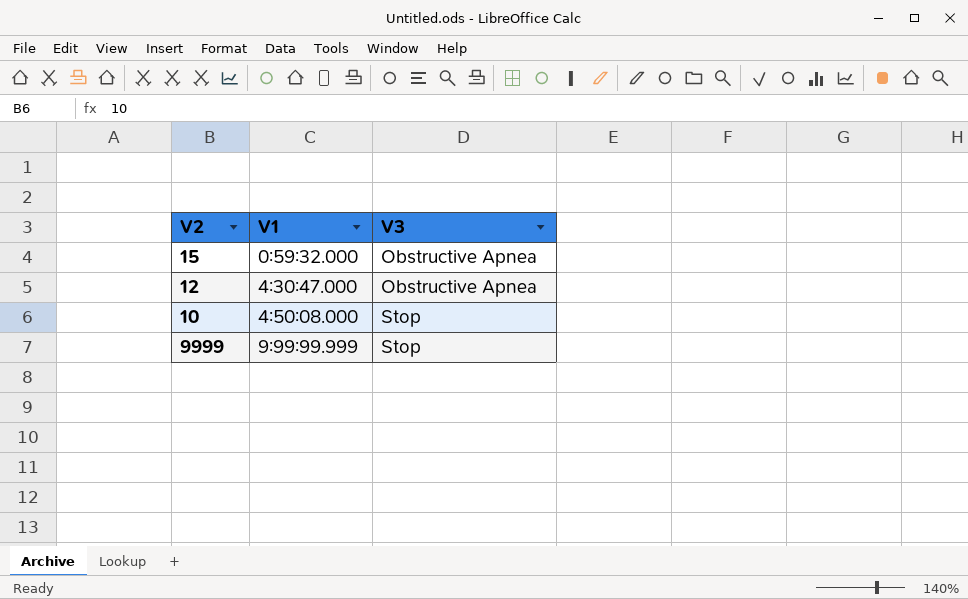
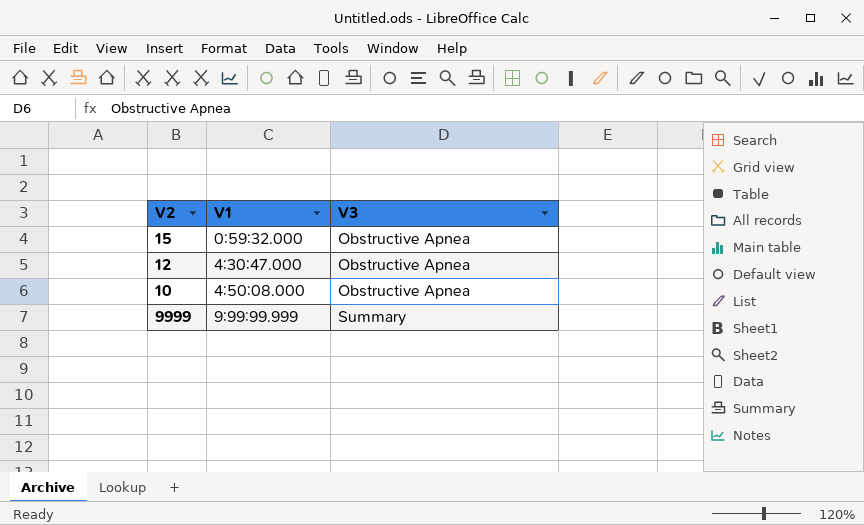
10 | V3: Stop -> Obstructive Apnea
9999 | V3: Stop -> Summary

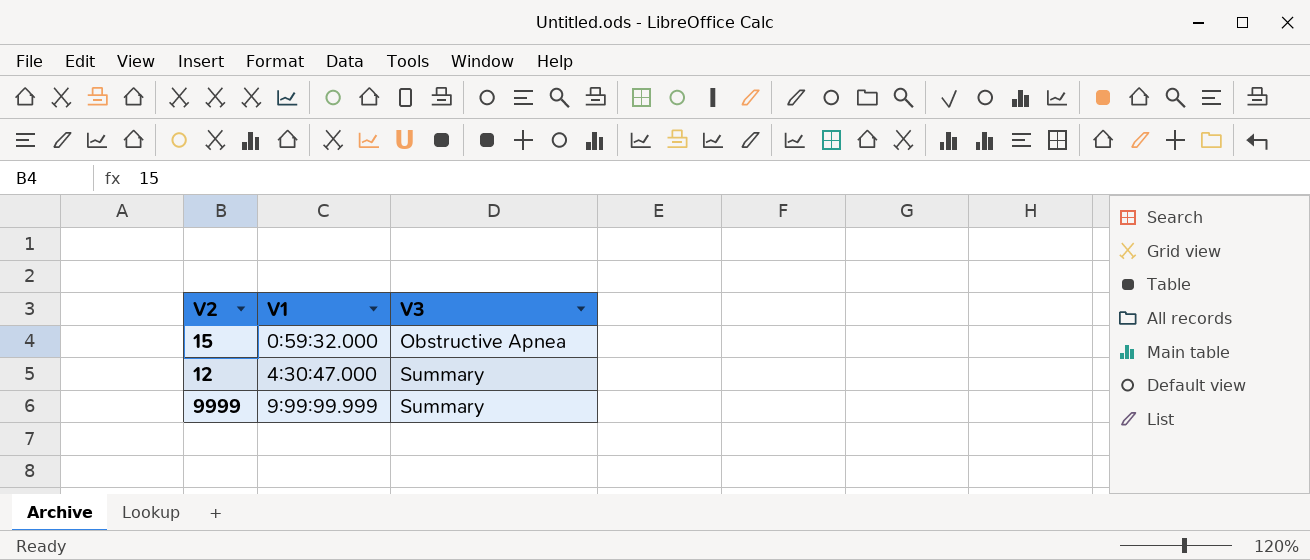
row 10: 4:50:08.000 | Obstructive Apnea -> none
12 | V3: Obstructive Apnea -> Summary

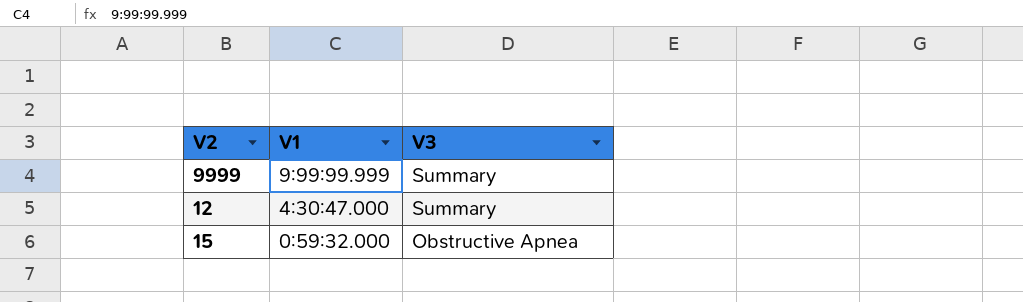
row order: V1 ascending -> V1 descending

